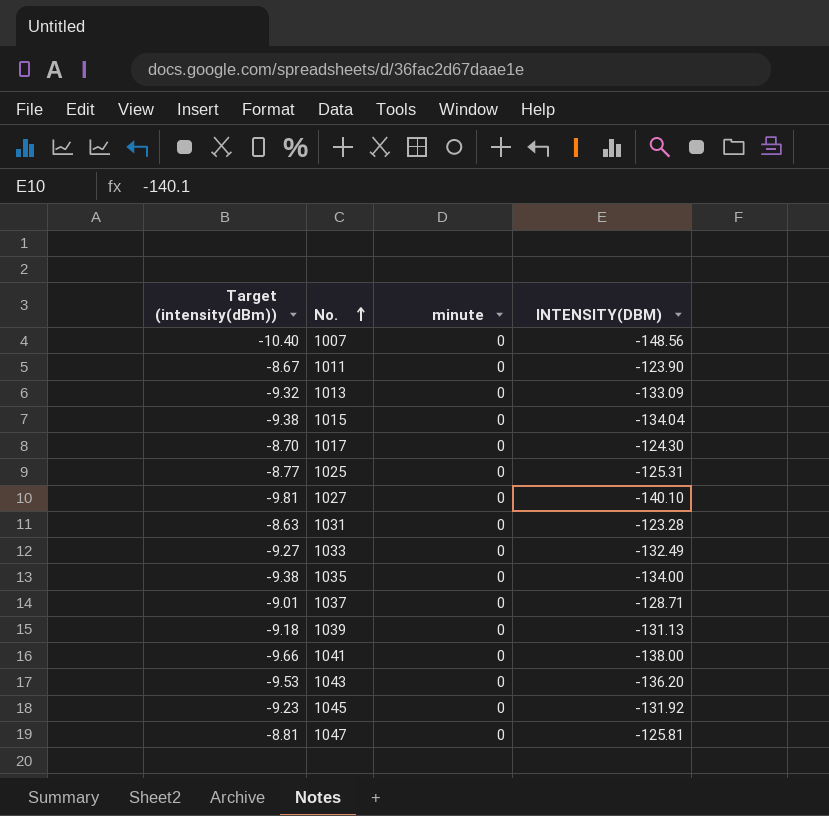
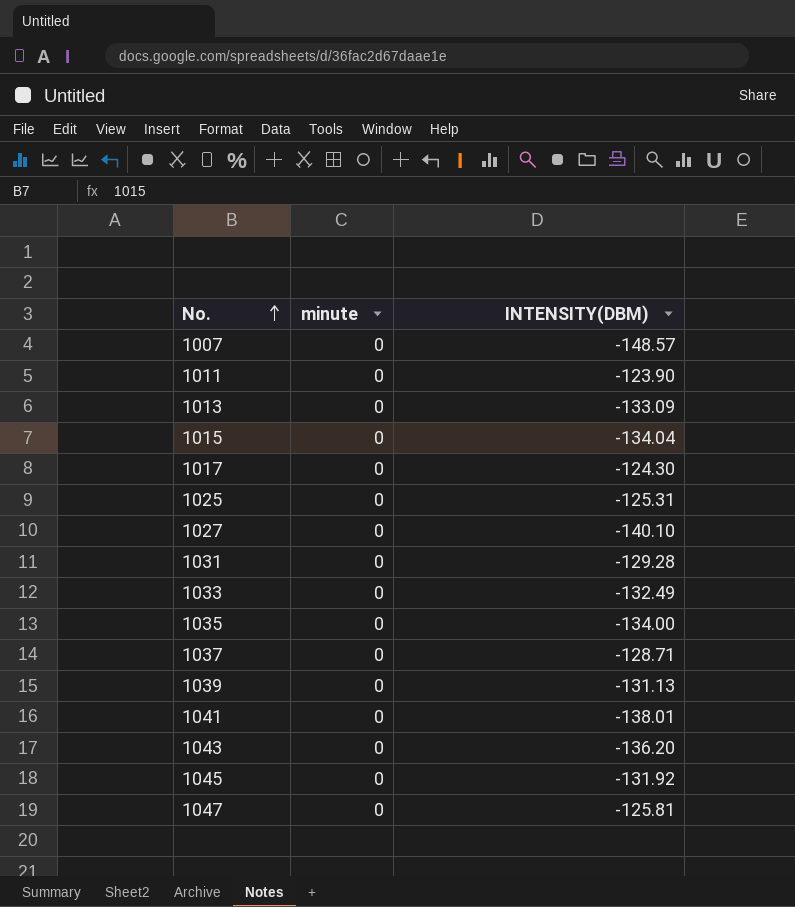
column Target (intensity(dBm)) | formula: [INTENSITY(DBM)] * 0.07 -> none
1007 | INTENSITY(DBM): -148.56 -> -148.57
1031 | INTENSITY(DBM): -123.28 -> -129.28
1041 | INTENSITY(DBM): -138.00 -> -138.01

